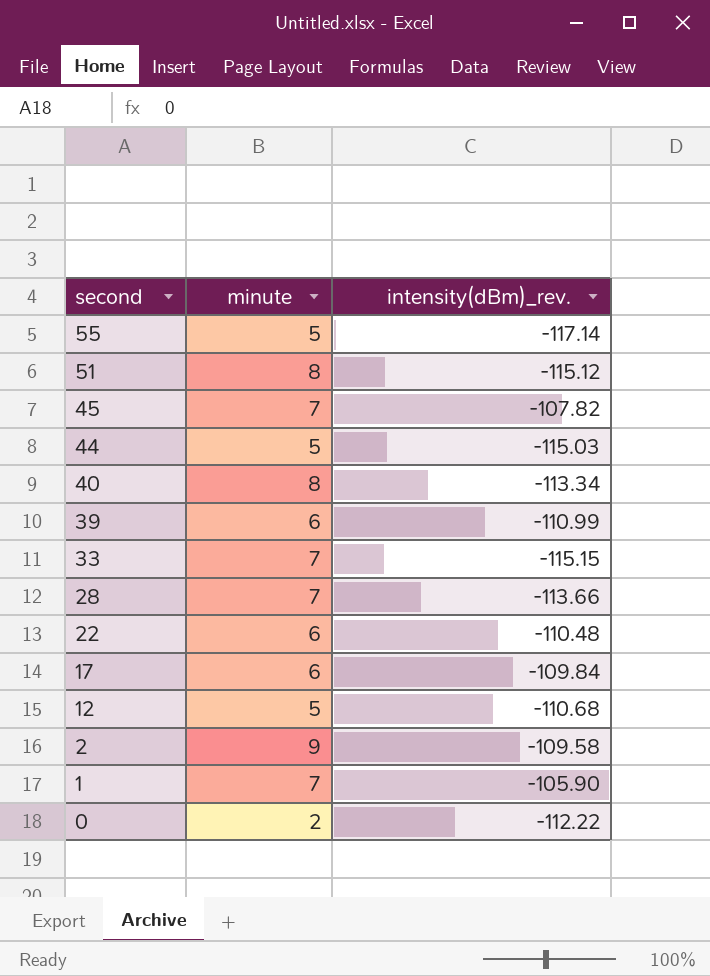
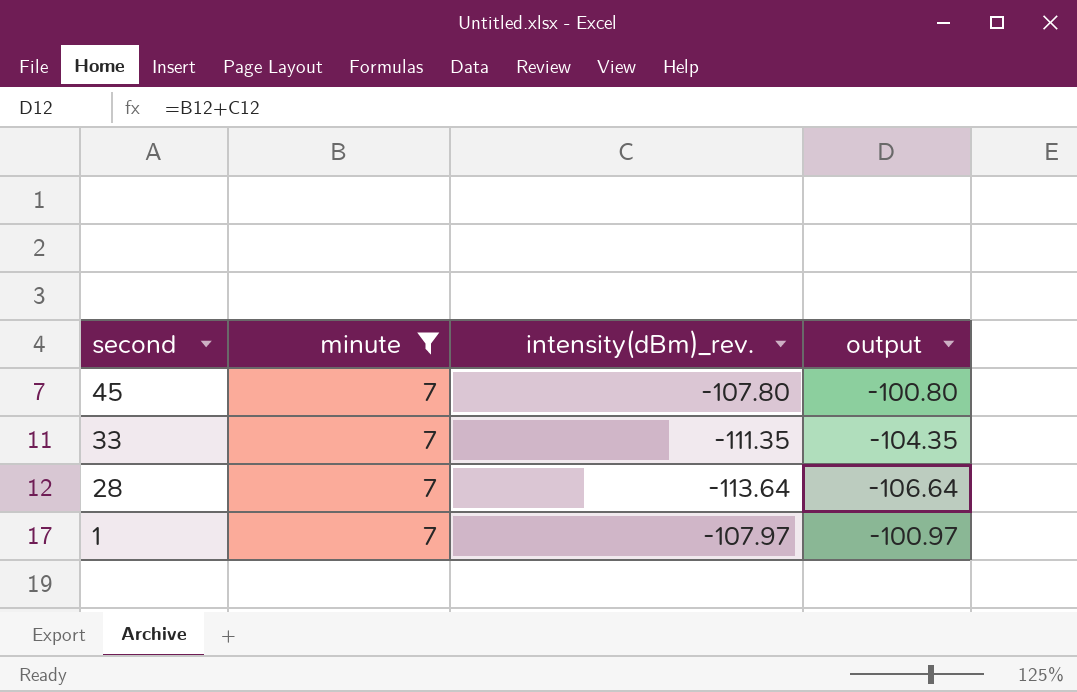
filter: none -> minute = 7
column output | formula: none -> [minute] + [intensity(dBm)_rev.]
45 | intensity(dBm)_rev.: -107.82 -> -107.80
33 | intensity(dBm)_rev.: -115.15 -> -111.35
28 | intensity(dBm)_rev.: -113.66 -> -113.64
1 | intensity(dBm)_rev.: -105.90 -> -107.97

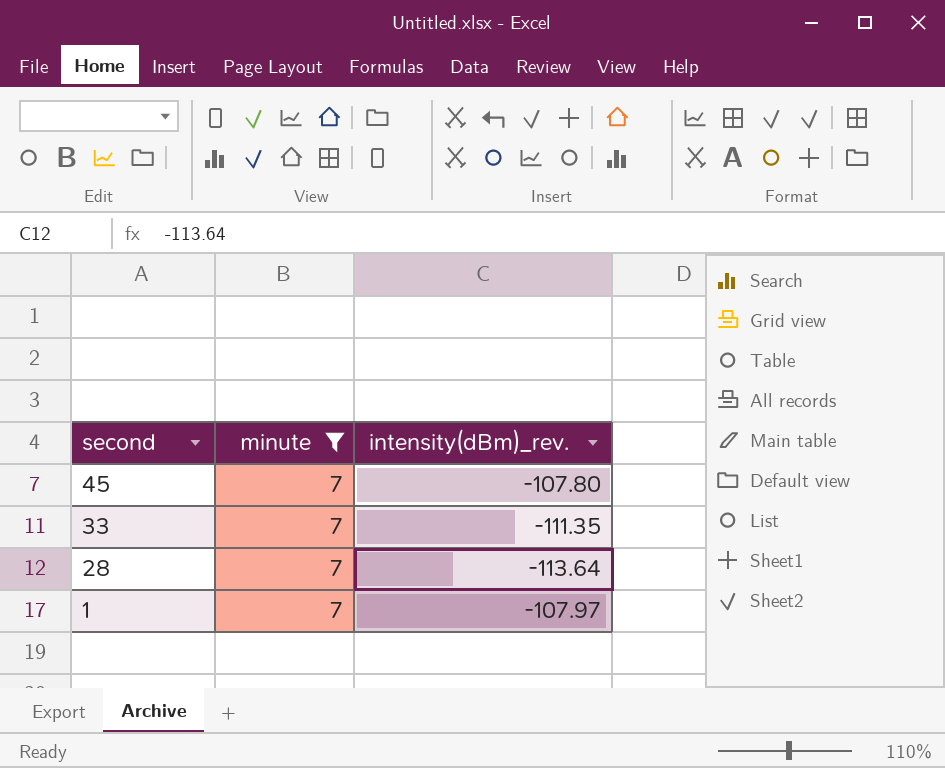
column output | formula: [minute] + [intensity(dBm)_rev.] -> none

